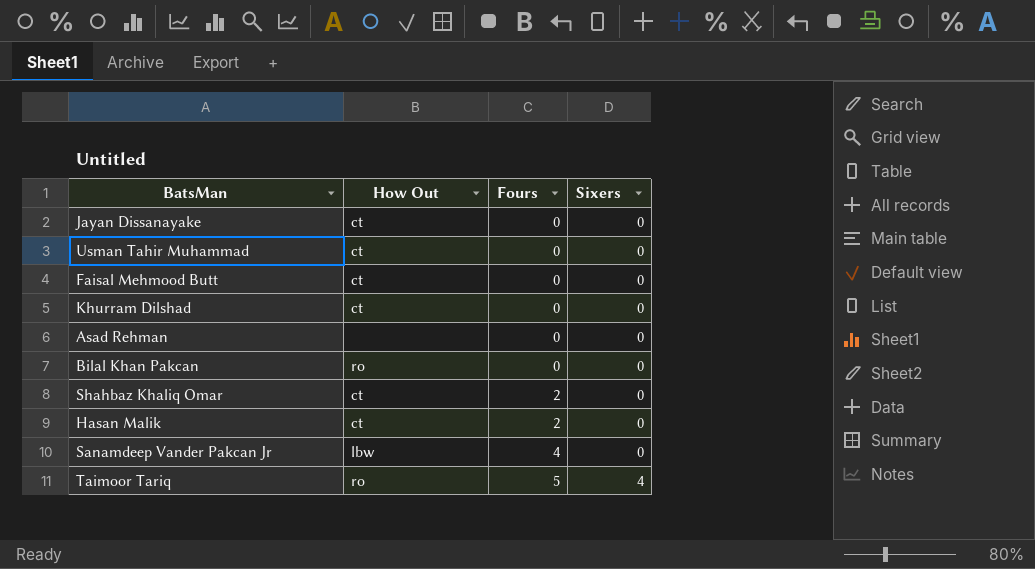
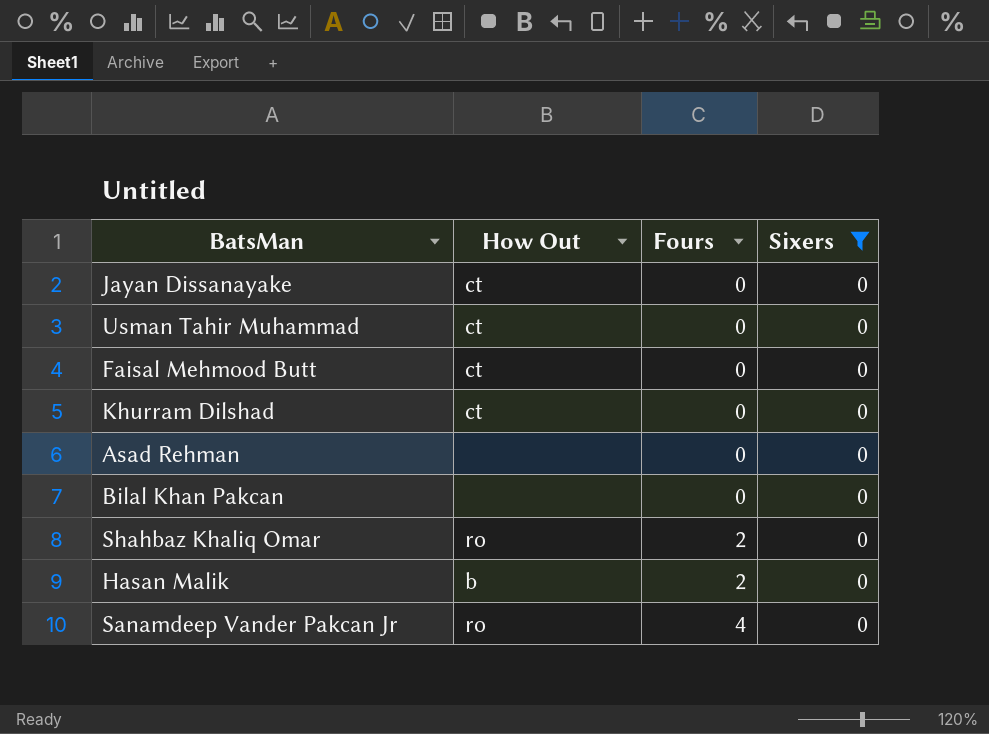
filter: none -> Sixers = 0
Bilal Khan Pakcan | How Out: ro -> none
Shahbaz Khaliq Omar | How Out: ct -> ro
Hasan Malik | How Out: ct -> b
Sanamdeep Vander Pakcan Jr | How Out: lbw -> ro

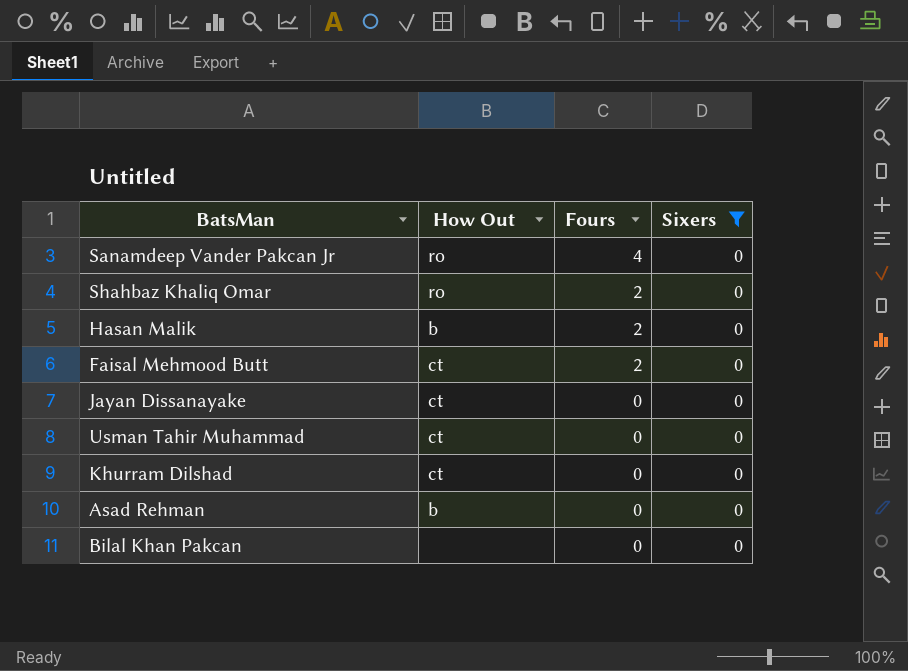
row order: Fours ascending -> Fours descending
Faisal Mehmood Butt | Fours: 0 -> 2
Asad Rehman | How Out: none -> b

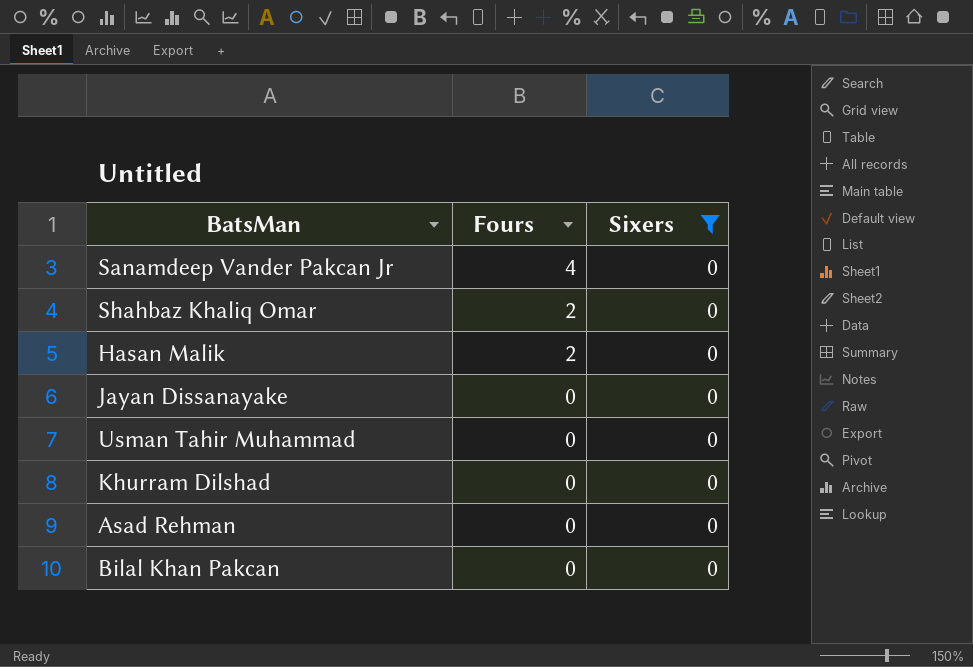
column How Out | position: 2 -> none
row Faisal Mehmood Butt: ct | 2 | 0 -> none

